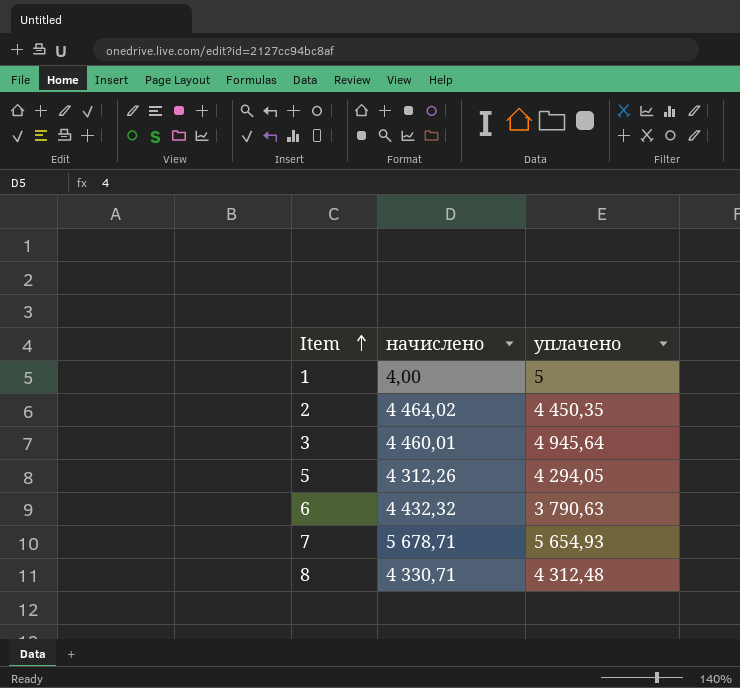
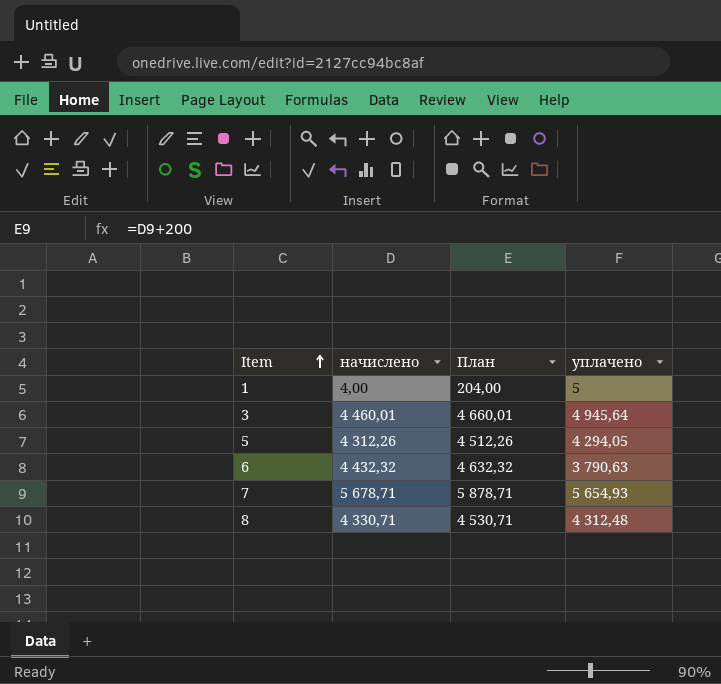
column План | formula: none -> [начислено] + 200
row 2: 4 464,02 | 4 450,35 -> none

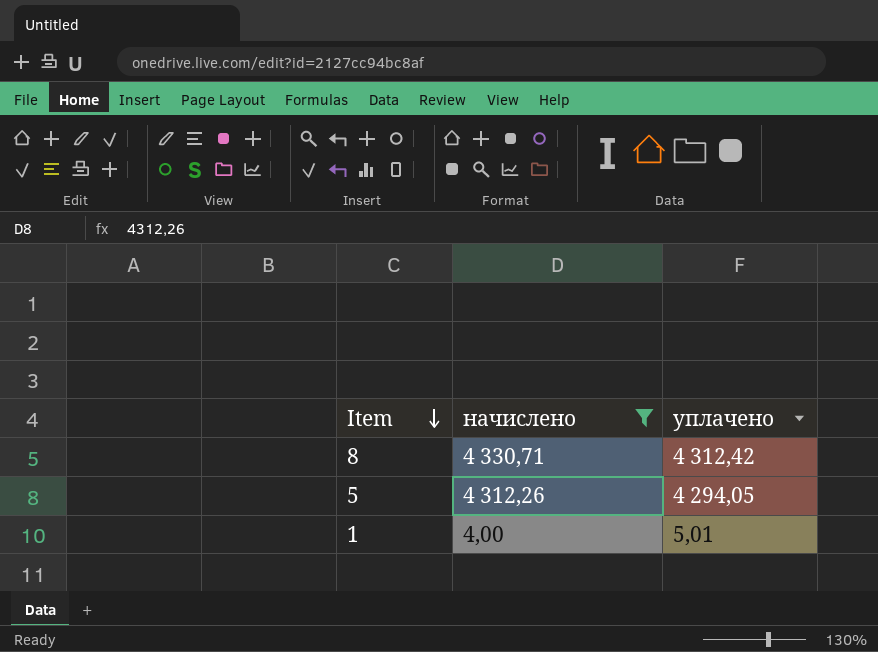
filter: none -> начислено <= 4 330,71
row order: Item ascending -> Item descending
column План | formula: [начислено] + 200 -> none
8 | уплачено: 4 312,48 -> 4 312,42
1 | уплачено: 5 -> 5,01

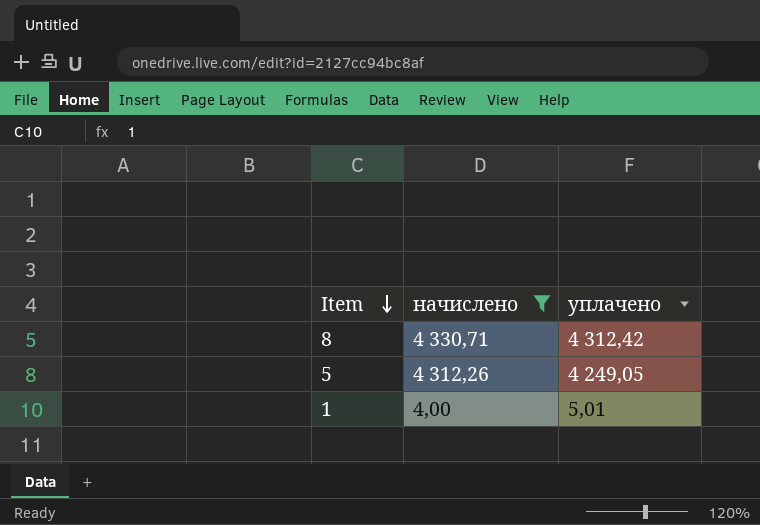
5 | уплачено: 4 294,05 -> 4 249,05

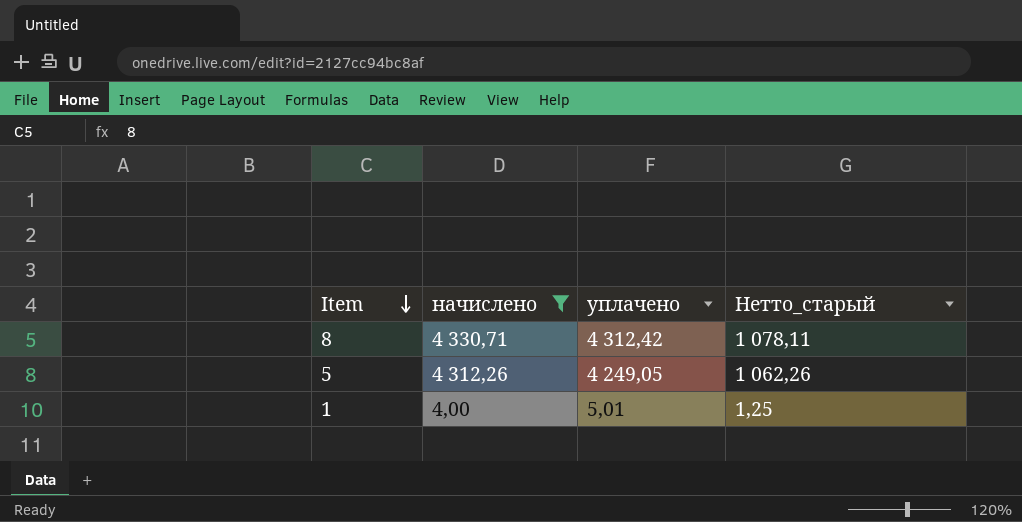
column Нетто_старый | formula: none -> [уплачено] * 0,25

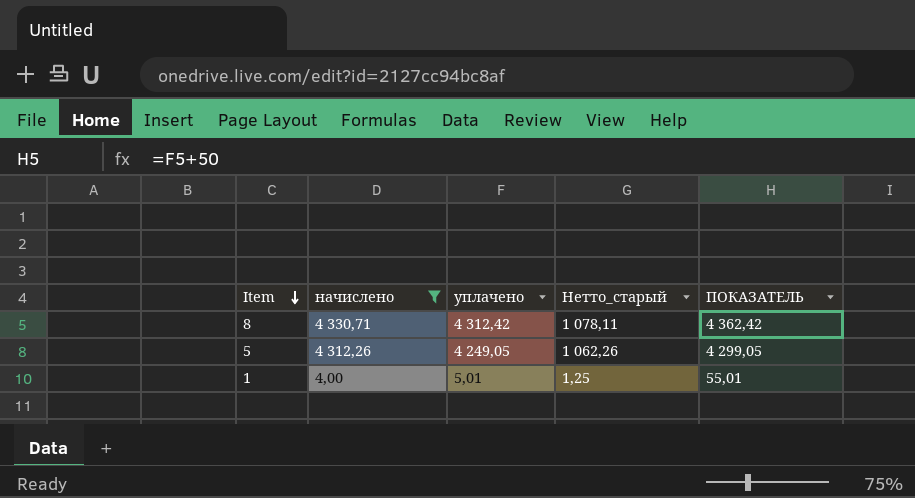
column ПОКАЗАТЕЛЬ | formula: none -> [уплачено] + 50

